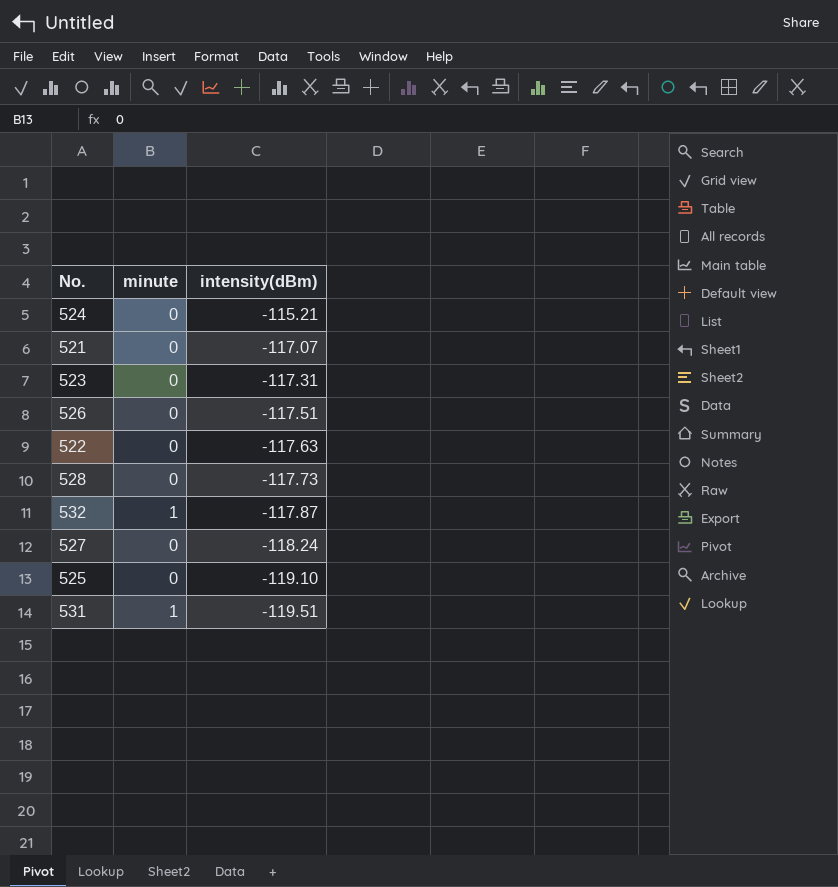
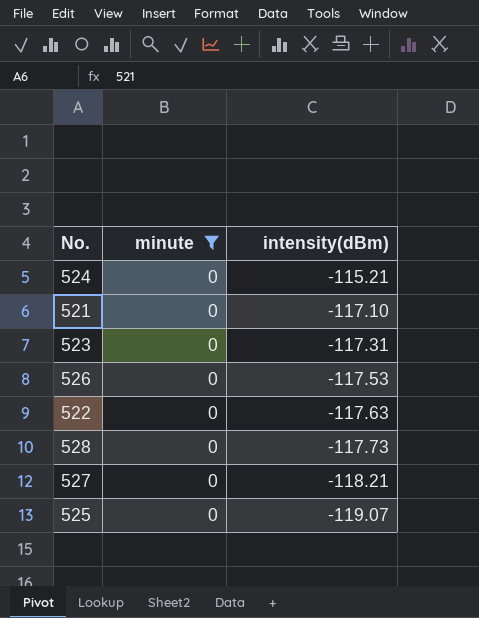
filter: none -> minute = 0
521 | intensity(dBm): -117.07 -> -117.10
526 | intensity(dBm): -117.51 -> -117.53
527 | intensity(dBm): -118.24 -> -118.21
525 | intensity(dBm): -119.10 -> -119.07

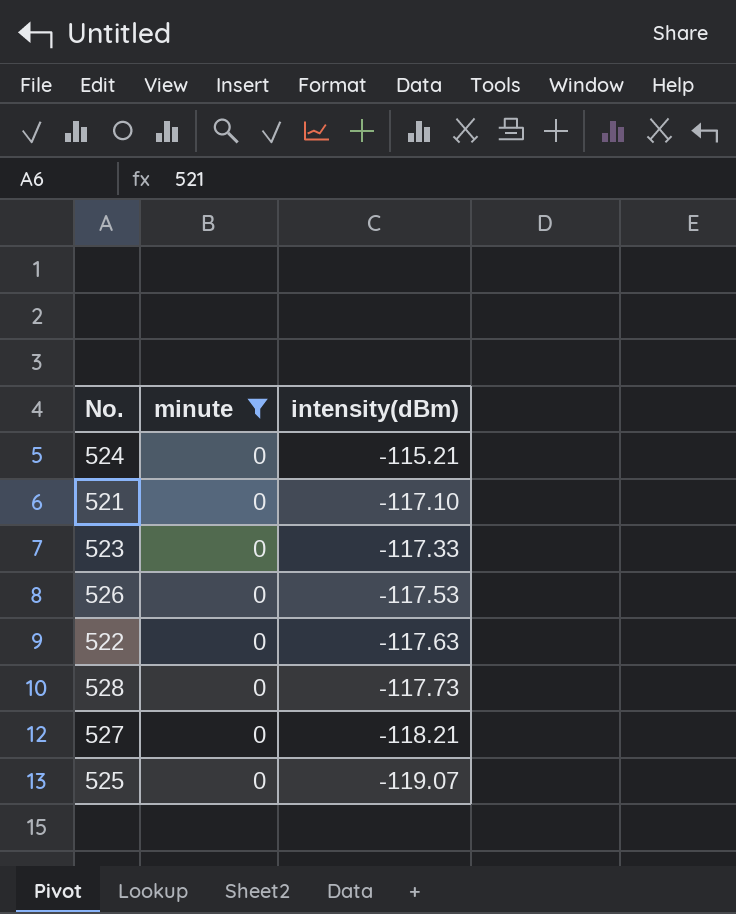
523 | intensity(dBm): -117.31 -> -117.33

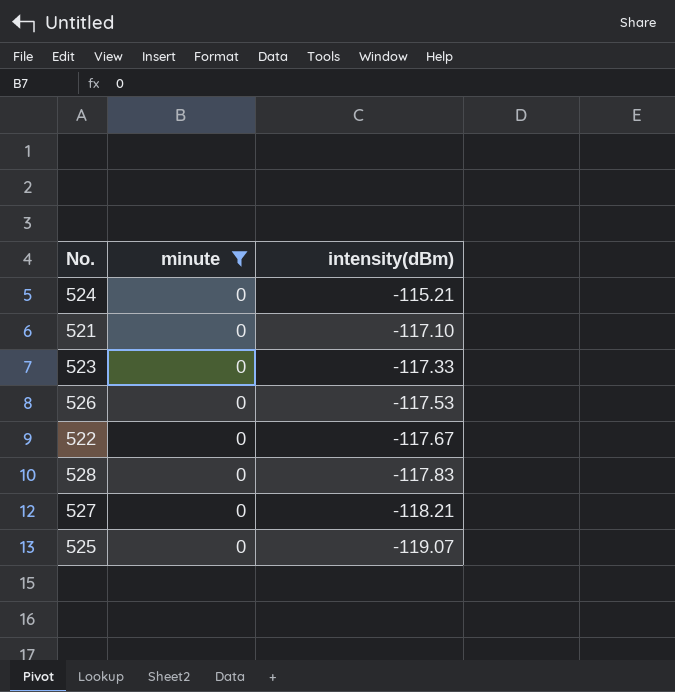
522 | intensity(dBm): -117.63 -> -117.67
528 | intensity(dBm): -117.73 -> -117.83

